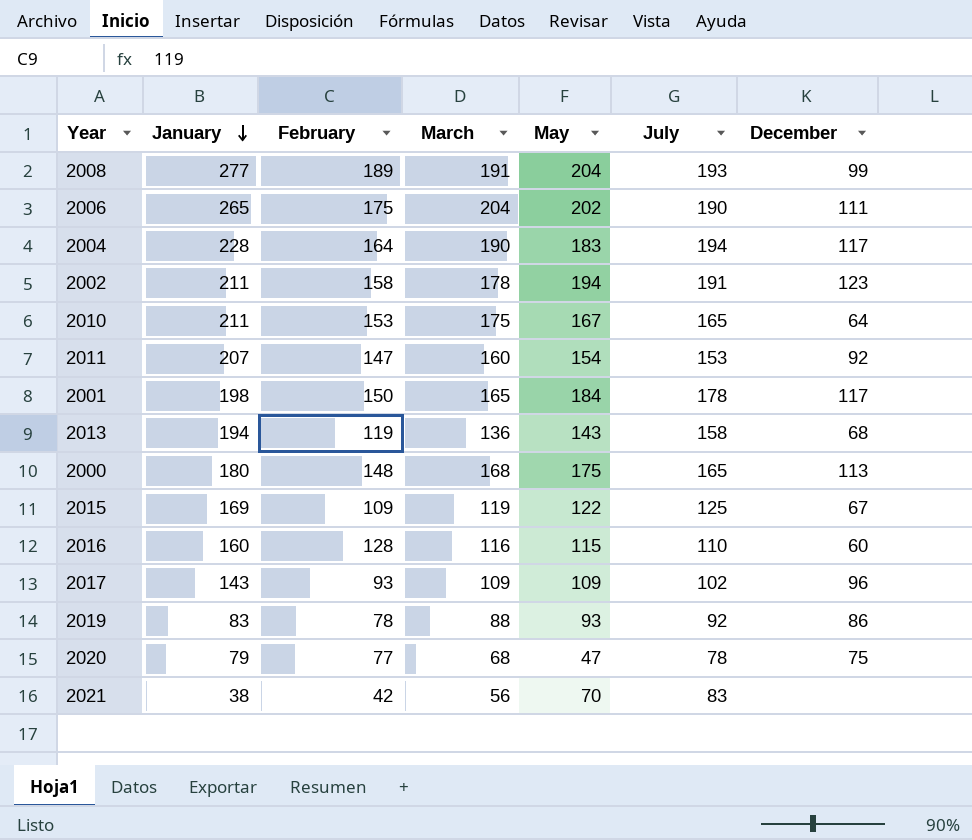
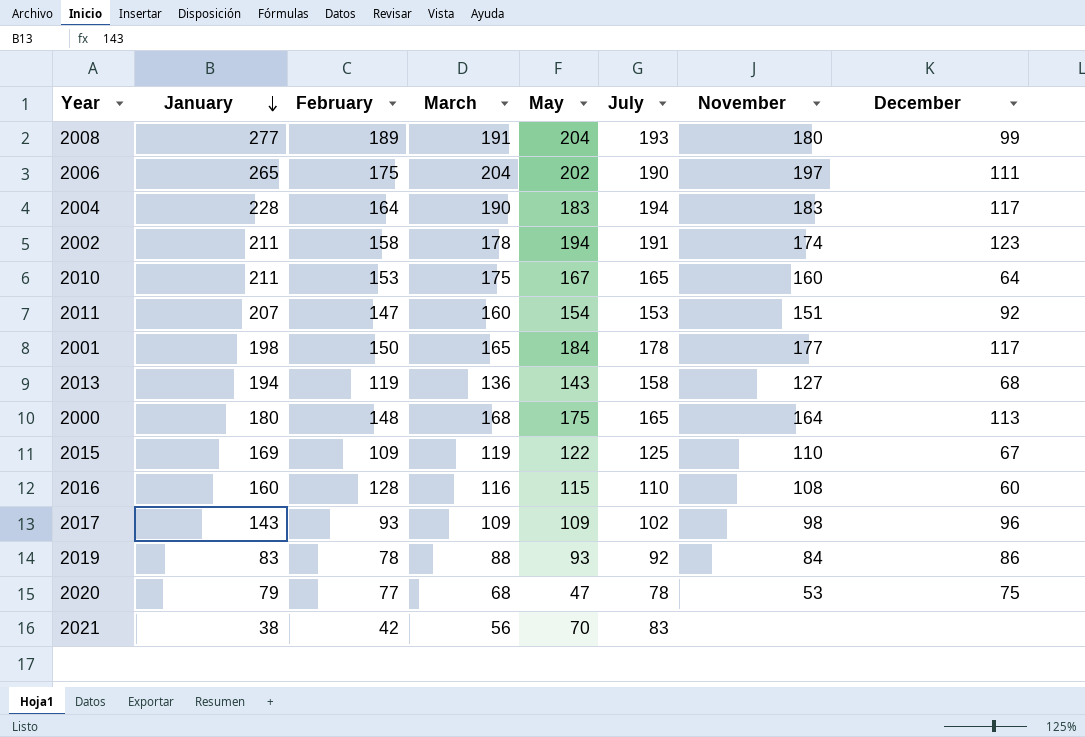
column November | position: none -> 7

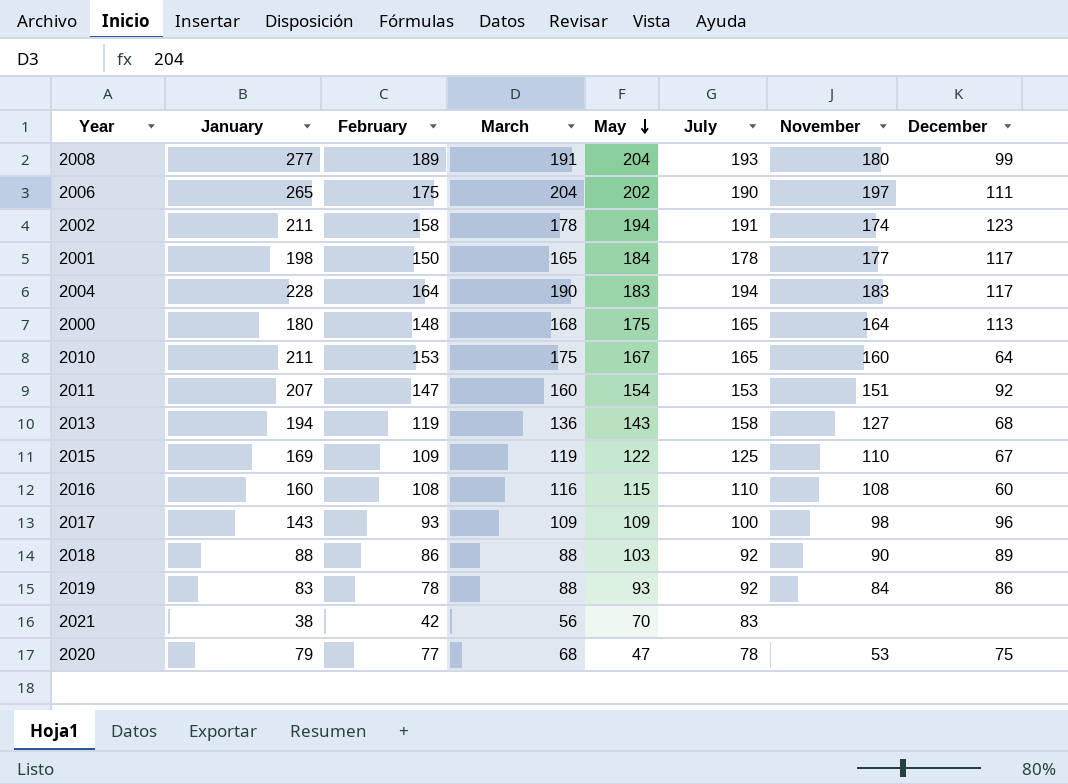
row order: January descending -> May descending
2016 | February: 128 -> 108
2017 | July: 102 -> 100
row 2018: none -> 88 | 86 | 88 | 103 | 92 | 90 | 89

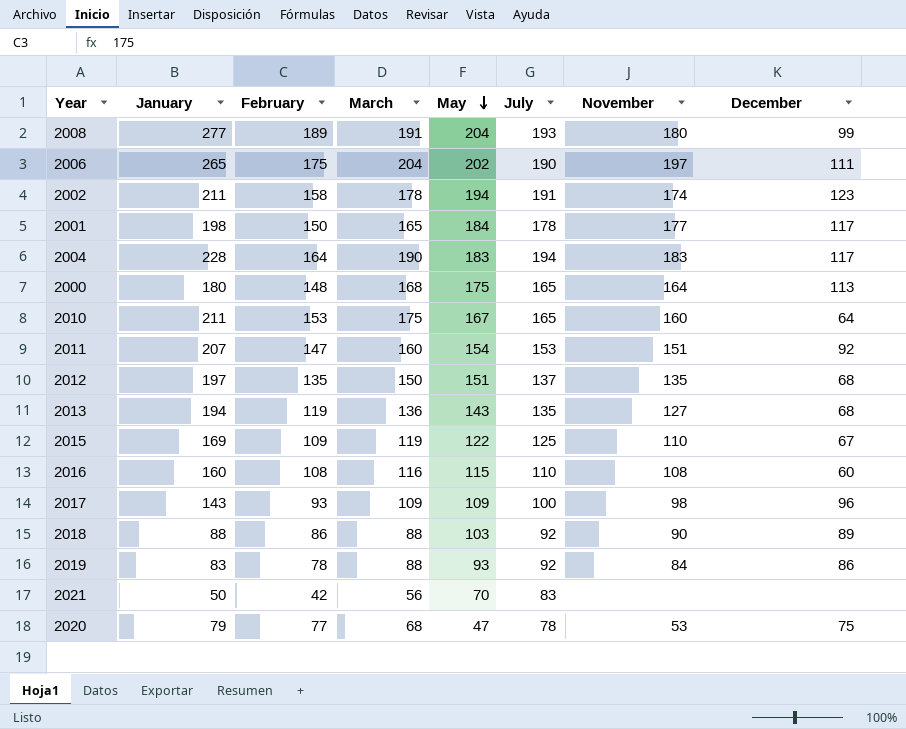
row 2012: none -> 197 | 135 | 150 | 151 | 137 | 135 | 68
2013 | July: 158 -> 135
2021 | January: 38 -> 50

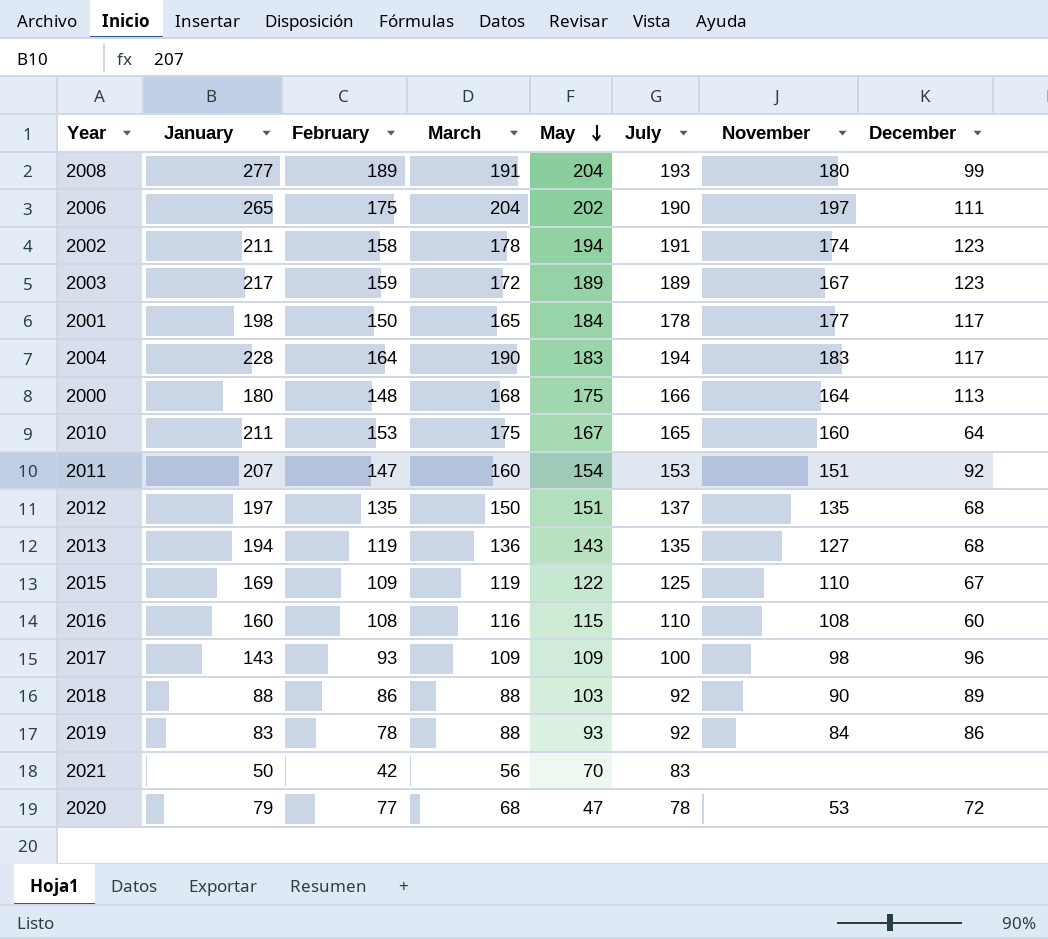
row 2003: none -> 217 | 159 | 172 | 189 | 189 | 167 | 123
2000 | July: 165 -> 166
2020 | December: 75 -> 72

